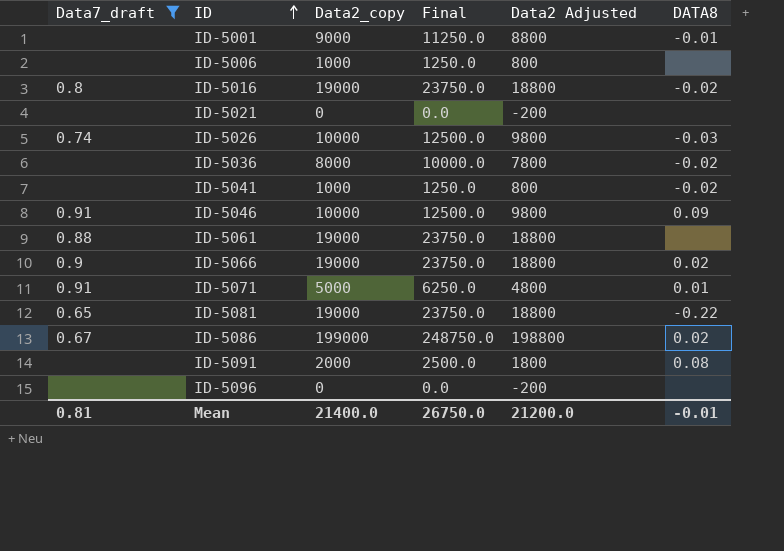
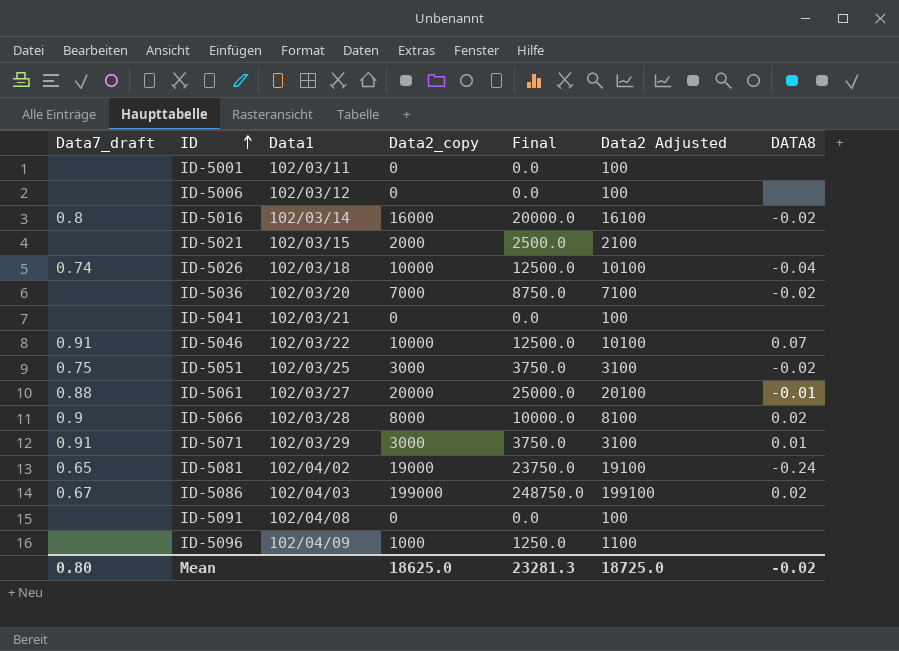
filter: Data7_draft != 0.75 -> none
column Data1 | position: none -> 3
column Data2 Adjusted | formula: [Data2_copy] - 200 -> [Data2_copy] + 100
ID-5001 | Data2_copy: 9000 -> 0
ID-5001 | Final: 11250.0 -> 0.0
ID-5001 | DATA8: -0.01 -> none
ID-5006 | Data2_copy: 1000 -> 0
ID-5006 | Final: 1250.0 -> 0.0
ID-5016 | Data2_copy: 19000 -> 16000
ID-5016 | Final: 23750.0 -> 20000.0
ID-5021 | Data2_copy: 0 -> 2000
ID-5021 | Final: 0.0 -> 2500.0
ID-5026 | DATA8: -0.03 -> -0.04
ID-5036 | Data2_copy: 8000 -> 7000
ID-5036 | Final: 10000.0 -> 8750.0
ID-5041 | Data2_copy: 1000 -> 0
ID-5041 | Final: 1250.0 -> 0.0
ID-5041 | DATA8: -0.02 -> none
ID-5046 | DATA8: 0.09 -> 0.07
ID-5061 | Data2_copy: 19000 -> 20000
ID-5061 | Final: 23750.0 -> 25000.0
ID-5061 | DATA8: none -> -0.01
ID-5066 | Data2_copy: 19000 -> 8000
ID-5066 | Final: 23750.0 -> 10000.0
ID-5071 | Data2_copy: 5000 -> 3000
ID-5071 | Final: 6250.0 -> 3750.0
ID-5081 | DATA8: -0.22 -> -0.24
ID-5091 | Data2_copy: 2000 -> 0
ID-5091 | Final: 2500.0 -> 0.0
ID-5091 | DATA8: 0.08 -> none
ID-5096 | Data2_copy: 0 -> 1000
ID-5096 | Final: 0.0 -> 1250.0
Mean | Data7_draft: 0.81 -> 0.80
Mean | Data2_copy: 21400.0 -> 18625.0
Mean | Final: 26750.0 -> 23281.3
Mean | Data2 Adjusted: 21200.0 -> 18725.0
Mean | DATA8: -0.01 -> -0.02

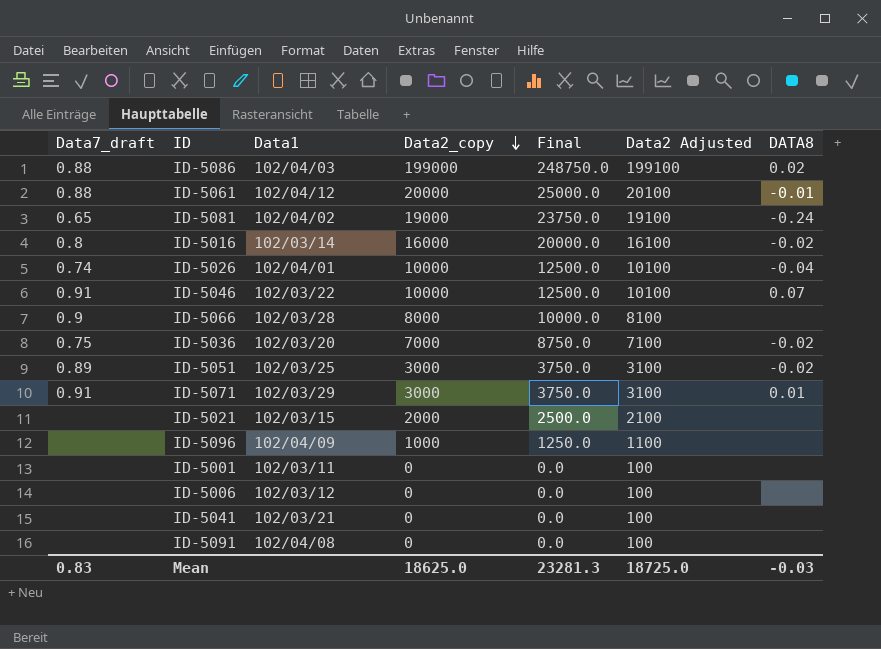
row order: ID ascending -> Data2_copy descending
ID-5086 | Data7_draft: 0.67 -> 0.88
ID-5061 | Data1: 102/03/27 -> 102/04/12
ID-5026 | Data1: 102/03/18 -> 102/04/01
ID-5066 | DATA8: 0.02 -> none
ID-5036 | Data7_draft: none -> 0.75
ID-5051 | Data7_draft: 0.75 -> 0.89
Mean | Data7_draft: 0.80 -> 0.83
Mean | DATA8: -0.02 -> -0.03

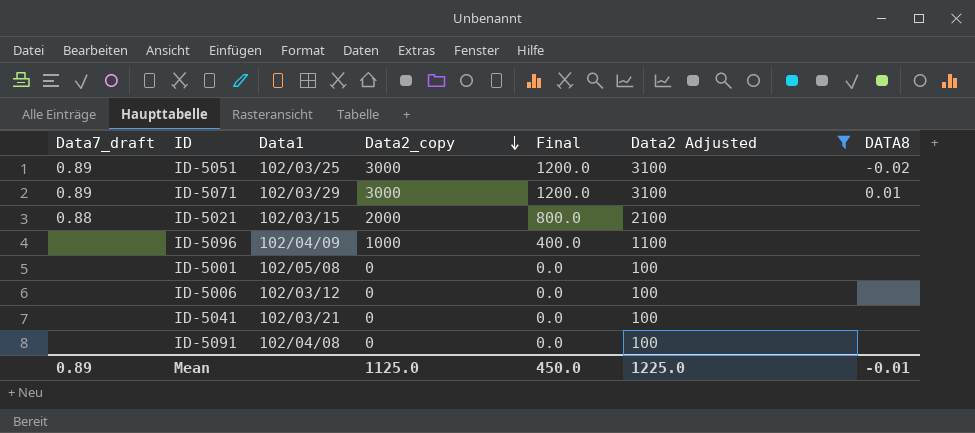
filter: none -> Data2 Adjusted <= 3100
column Final | formula: [Data2_copy] * 1.25 -> [Data2_copy] * 0.4
ID-5071 | Data7_draft: 0.91 -> 0.89
ID-5021 | Data7_draft: none -> 0.88
ID-5001 | Data1: 102/03/11 -> 102/05/08
Mean | Data7_draft: 0.83 -> 0.89
Mean | Data2_copy: 18625.0 -> 1125.0
Mean | Final: 23281.3 -> 450.0
Mean | Data2 Adjusted: 18725.0 -> 1225.0
Mean | DATA8: -0.03 -> -0.01

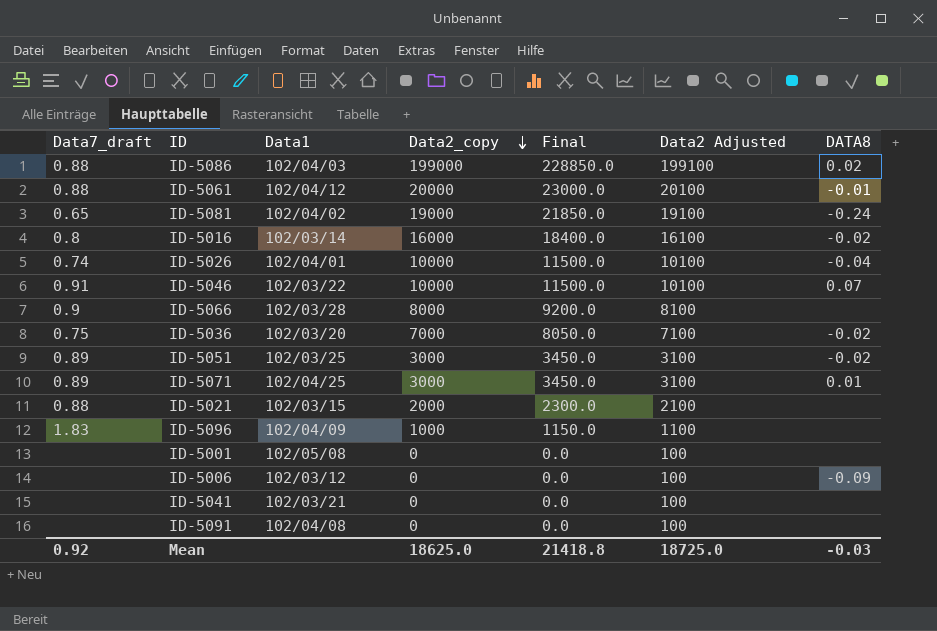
filter: Data2 Adjusted <= 3100 -> none
column Final | formula: [Data2_copy] * 0.4 -> [Data2_copy] * 1.15
ID-5071 | Data1: 102/03/29 -> 102/04/25
ID-5096 | Data7_draft: none -> 1.83
ID-5006 | DATA8: none -> -0.09
Mean | Data7_draft: 0.89 -> 0.92
Mean | Data2_copy: 1125.0 -> 18625.0
Mean | Final: 450.0 -> 21418.8
Mean | Data2 Adjusted: 1225.0 -> 18725.0
Mean | DATA8: -0.01 -> -0.03

